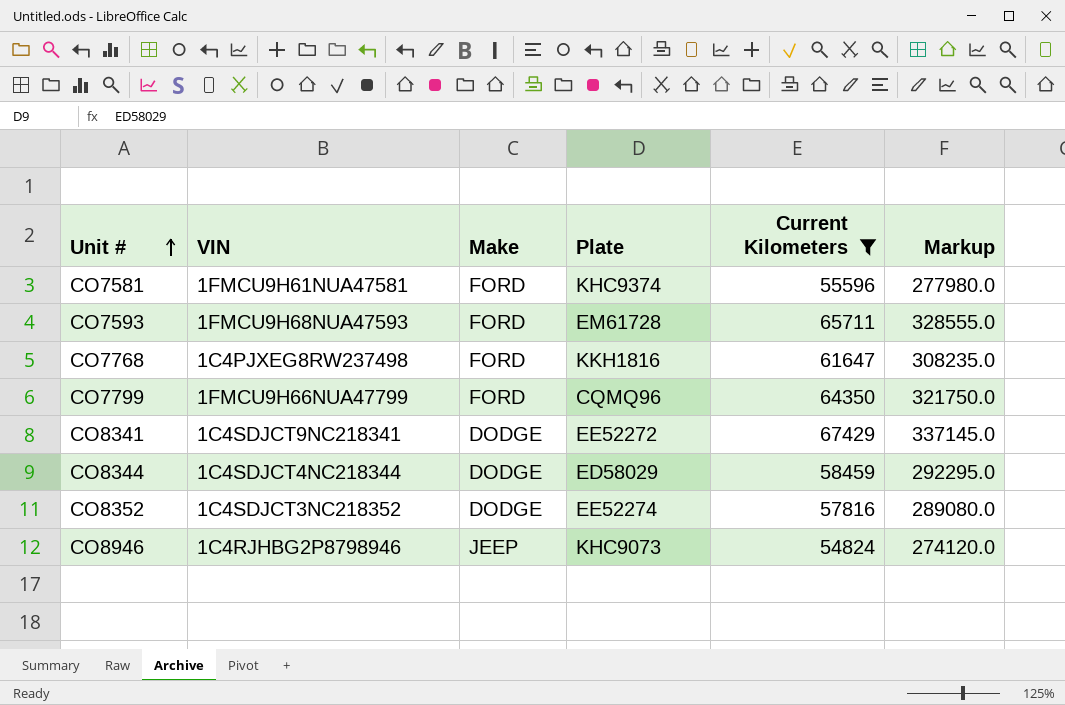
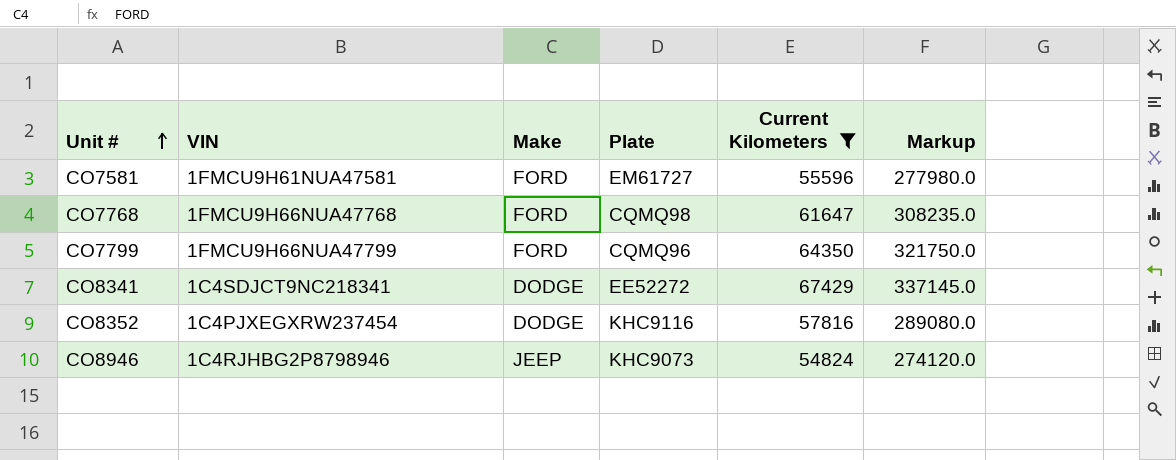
row CO7593: 1FMCU9H68NUA47593 | FORD | EM61728 | 65711 | 328555.0 -> none
row CO8344: 1C4SDJCT4NC218344 | DODGE | ED58029 | 58459 | 292295.0 -> none
CO7581 | Plate: KHC9374 -> EM61727
CO7768 | VIN: 1C4PJXEG8RW237498 -> 1FMCU9H66NUA47768
CO7768 | Plate: KKH1816 -> CQMQ98
CO8352 | VIN: 1C4SDJCT3NC218352 -> 1C4PJXEGXRW237454
CO8352 | Plate: EE52274 -> KHC9116

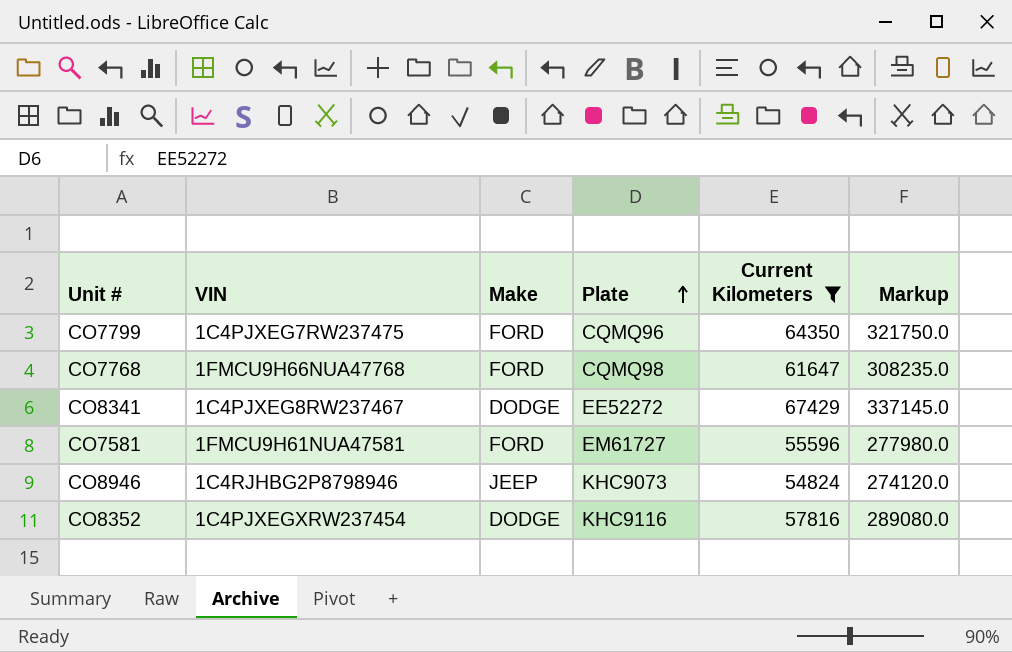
row order: Unit # ascending -> Plate ascending
CO7799 | VIN: 1FMCU9H66NUA47799 -> 1C4PJXEG7RW237475
CO8341 | VIN: 1C4SDJCT9NC218341 -> 1C4PJXEG8RW237467

